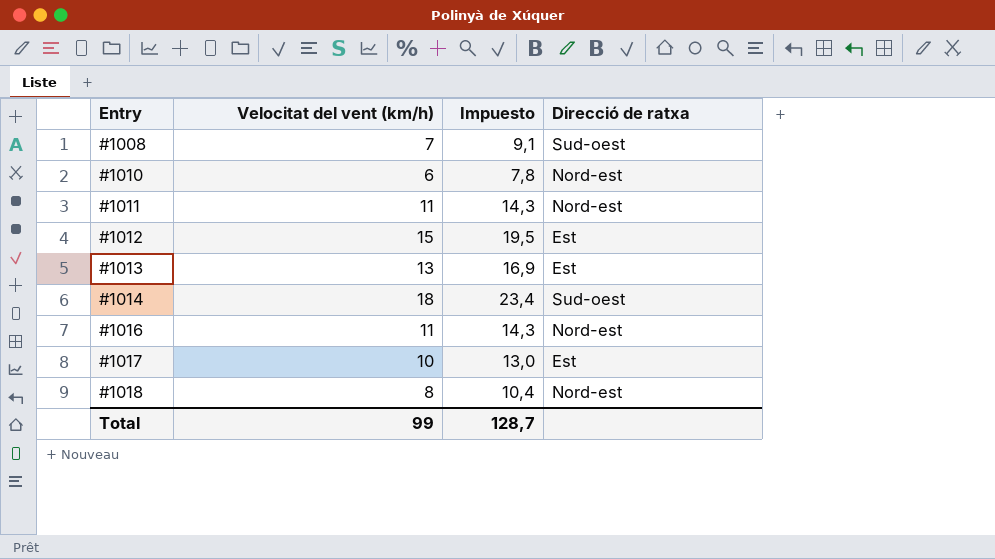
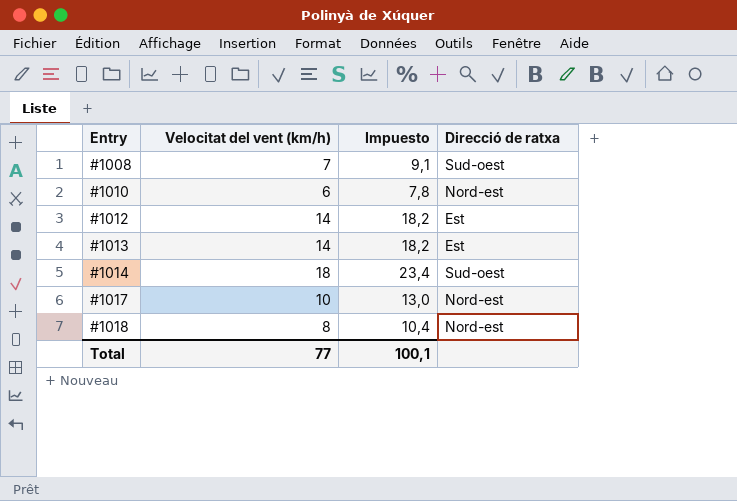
row #1011: 11 | 14,3 | Nord-est -> none
row #1016: 11 | 14,3 | Nord-est -> none
#1012 | Velocitat del vent (km/h): 15 -> 14
#1012 | Impuesto: 19,5 -> 18,2
#1013 | Velocitat del vent (km/h): 13 -> 14
#1013 | Impuesto: 16,9 -> 18,2
#1017 | Direcció de ratxa: Est -> Nord-est
Total | Velocitat del vent (km/h): 99 -> 77
Total | Impuesto: 128,7 -> 100,1

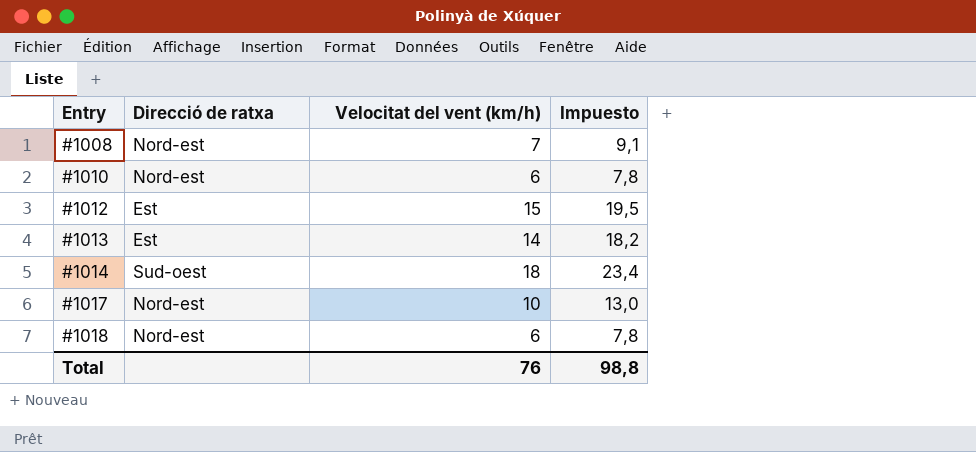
column Direcció de ratxa | position: 4 -> 2
#1008 | Direcció de ratxa: Sud-oest -> Nord-est
#1012 | Velocitat del vent (km/h): 14 -> 15
#1012 | Impuesto: 18,2 -> 19,5
#1018 | Velocitat del vent (km/h): 8 -> 6
#1018 | Impuesto: 10,4 -> 7,8
Total | Velocitat del vent (km/h): 77 -> 76
Total | Impuesto: 100,1 -> 98,8

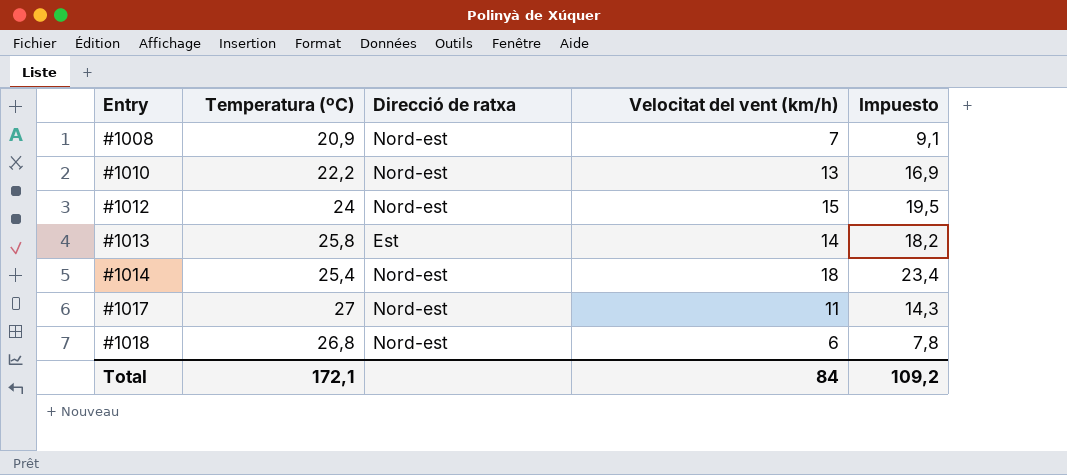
column Temperatura (ºC) | position: none -> 2
#1010 | Velocitat del vent (km/h): 6 -> 13
#1010 | Impuesto: 7,8 -> 16,9
#1012 | Direcció de ratxa: Est -> Nord-est
#1014 | Direcció de ratxa: Sud-oest -> Nord-est
#1017 | Velocitat del vent (km/h): 10 -> 11
#1017 | Impuesto: 13,0 -> 14,3
Total | Velocitat del vent (km/h): 76 -> 84
Total | Impuesto: 98,8 -> 109,2

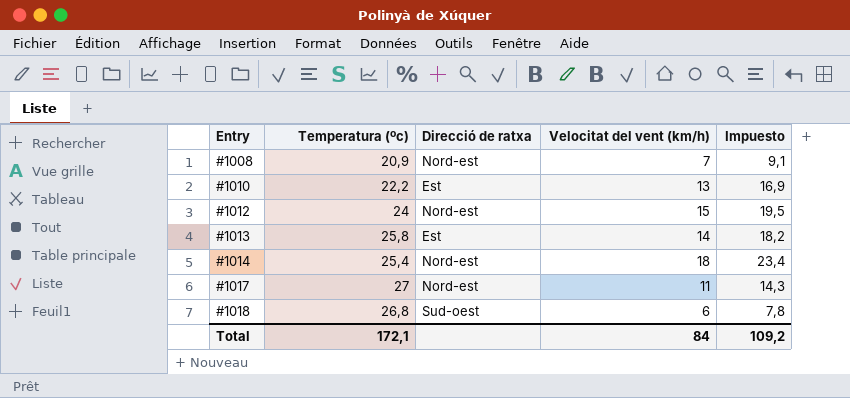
column name: Temperatura (ºC) -> Temperatura (ºc)
#1010 | Direcció de ratxa: Nord-est -> Est
#1018 | Direcció de ratxa: Nord-est -> Sud-oest

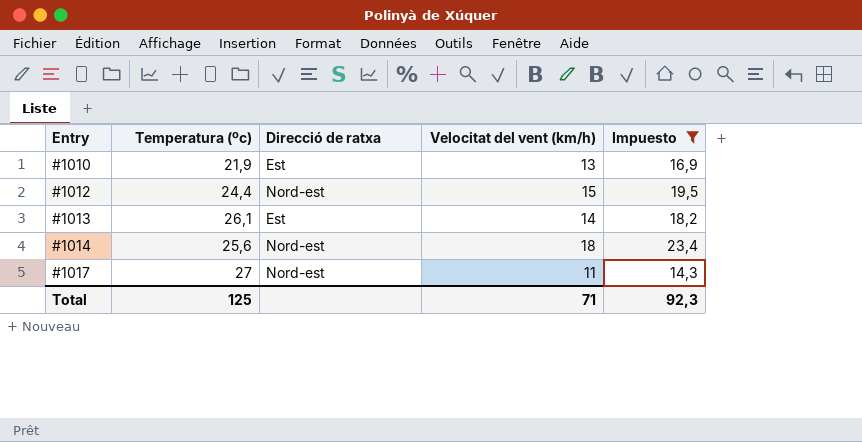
filter: none -> Impuesto >= 14,3
#1010 | Temperatura (ºc): 22,2 -> 21,9
#1012 | Temperatura (ºc): 24 -> 24,4
#1013 | Temperatura (ºc): 25,8 -> 26,1
#1014 | Temperatura (ºc): 25,4 -> 25,6
Total | Temperatura (ºc): 172,1 -> 125
Total | Velocitat del vent (km/h): 84 -> 71
Total | Impuesto: 109,2 -> 92,3

